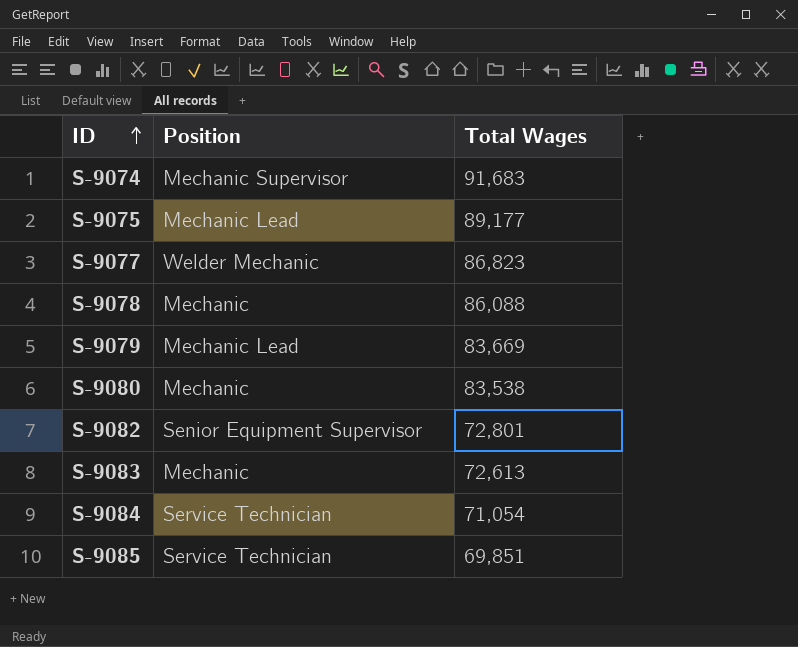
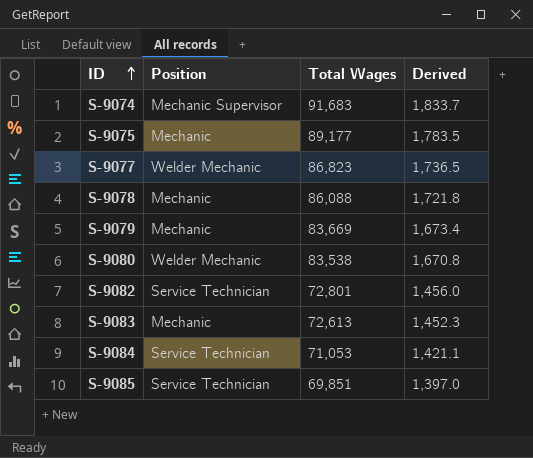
column Derived | formula: none -> [Total Wages] * 0.02
S-9075 | Position: Mechanic Lead -> Mechanic
S-9079 | Position: Mechanic Lead -> Mechanic
S-9080 | Position: Mechanic -> Welder Mechanic
S-9082 | Position: Senior Equipment Supervisor -> Service Technician
S-9084 | Total Wages: 71,054 -> 71,053

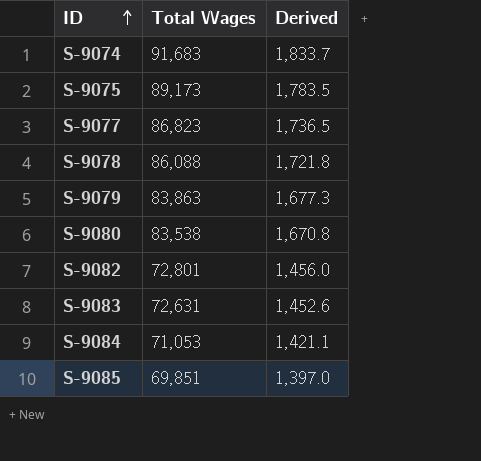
column Position | position: 2 -> none
S-9075 | Total Wages: 89,177 -> 89,173
S-9079 | Total Wages: 83,669 -> 83,863
S-9079 | Derived: 1,673.4 -> 1,677.3
S-9083 | Total Wages: 72,613 -> 72,631
S-9083 | Derived: 1,452.3 -> 1,452.6

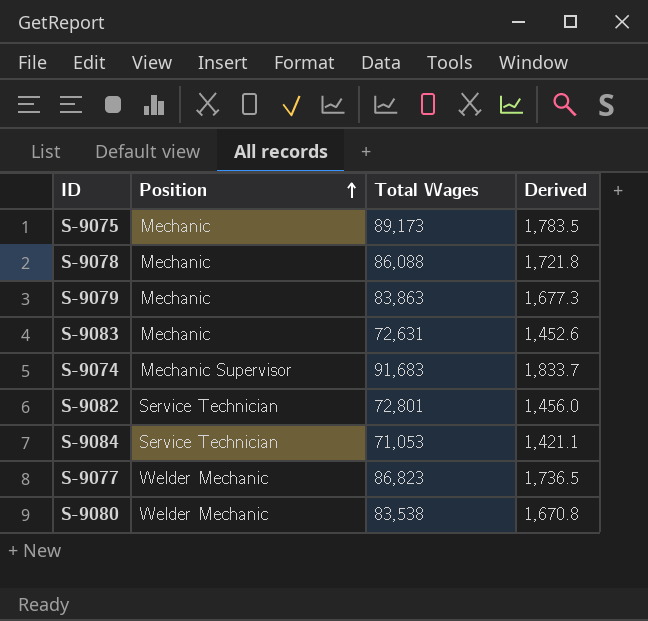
row order: ID ascending -> Position ascending
column Position | position: none -> 2
row S-9085: 69,851 | 1,397.0 -> none

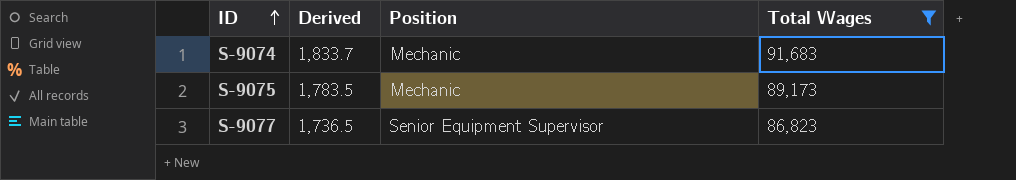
filter: none -> Total Wages >= 86,823
row order: Position ascending -> ID ascending
column Derived | position: 4 -> 2
S-9074 | Position: Mechanic Supervisor -> Mechanic
S-9077 | Position: Welder Mechanic -> Senior Equipment Supervisor

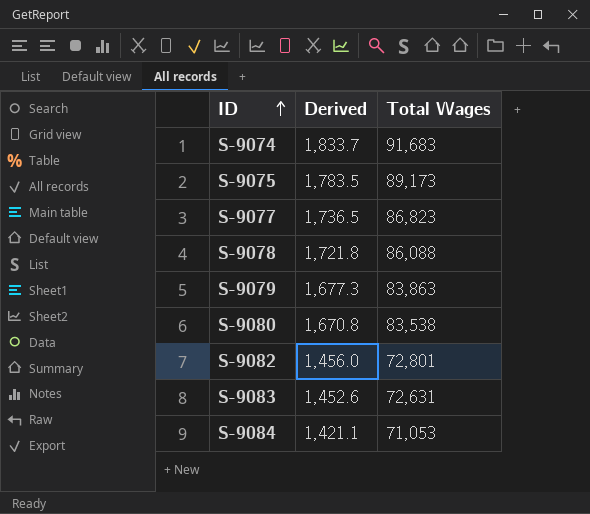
filter: Total Wages >= 86,823 -> none
column Position | position: 3 -> none

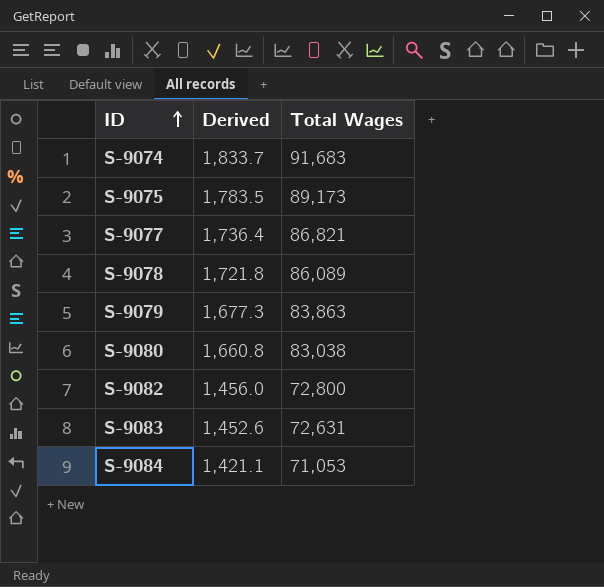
S-9077 | Derived: 1,736.5 -> 1,736.4
S-9077 | Total Wages: 86,823 -> 86,821
S-9078 | Total Wages: 86,088 -> 86,089
S-9080 | Derived: 1,670.8 -> 1,660.8
S-9080 | Total Wages: 83,538 -> 83,038
S-9082 | Total Wages: 72,801 -> 72,800

